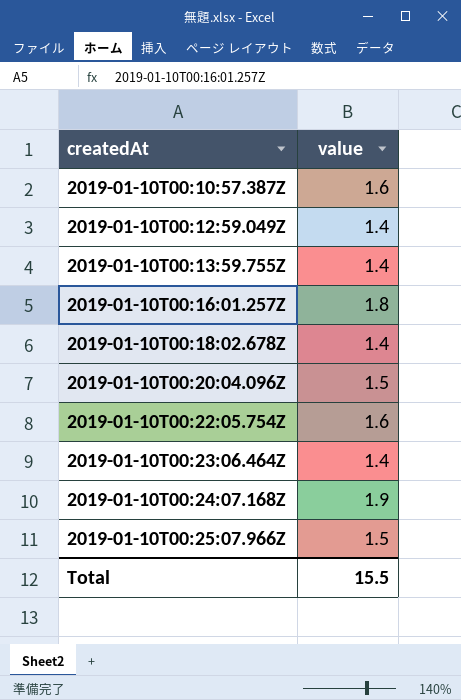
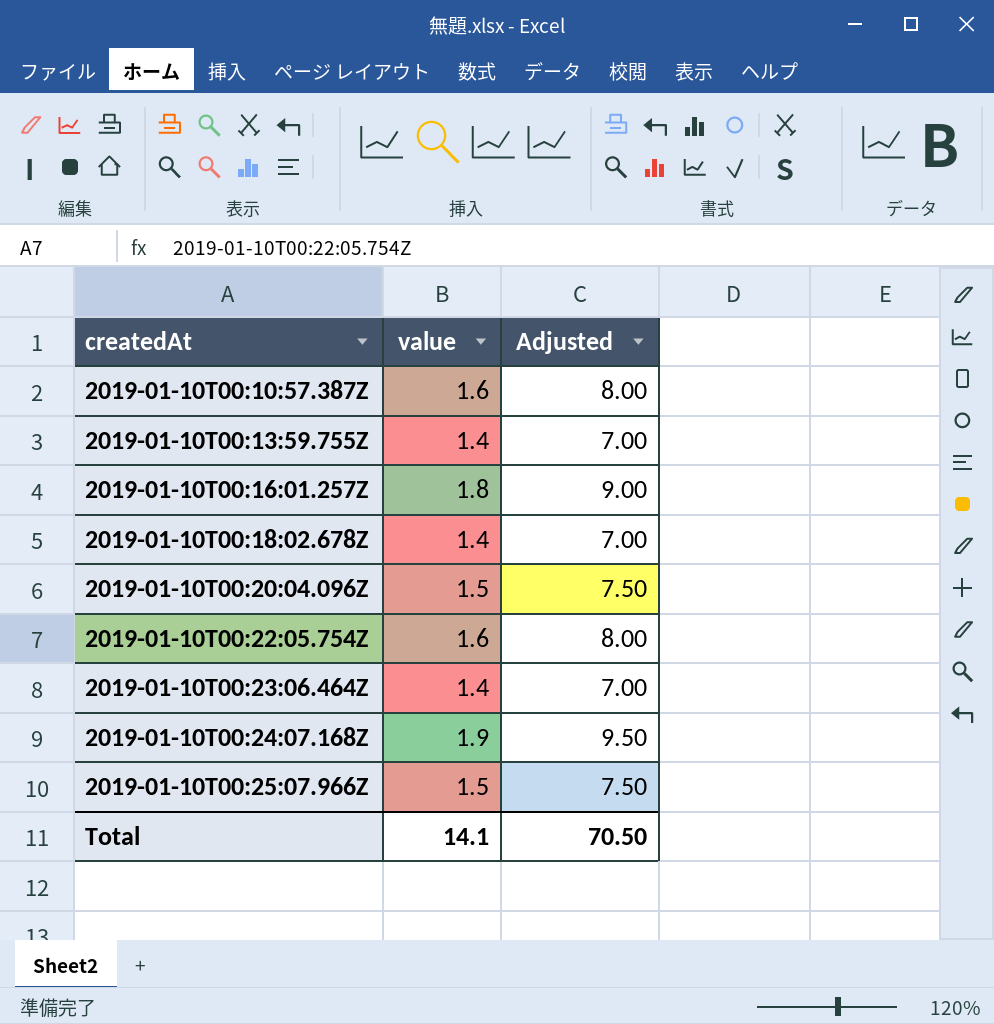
column Adjusted | formula: none -> [value] * 5
row 2019-01-10T00:12:59.049Z: 1.4 -> none
Total | value: 15.5 -> 14.1

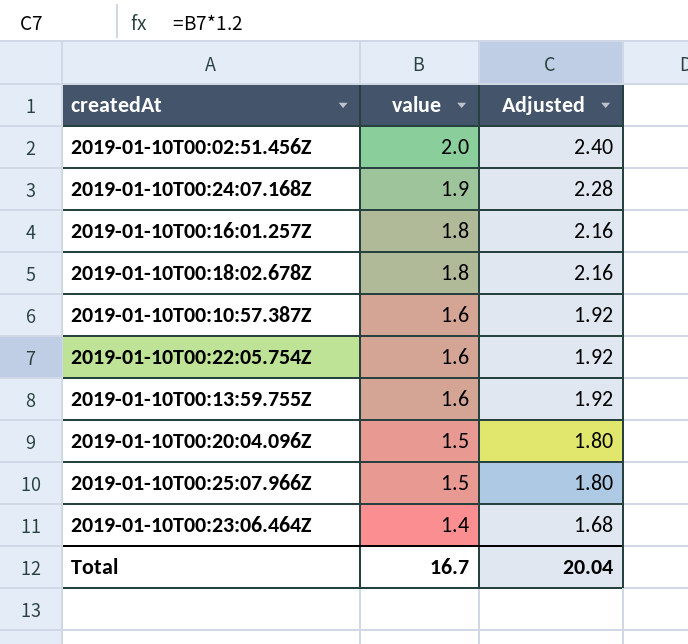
row order: createdAt ascending -> value descending
column Adjusted | formula: [value] * 5 -> [value] * 1.2
row 2019-01-10T00:02:51.456Z: none -> 2.0 | 2.40
2019-01-10T00:18:02.678Z | value: 1.4 -> 1.8
2019-01-10T00:13:59.755Z | value: 1.4 -> 1.6
Total | value: 14.1 -> 16.7
Total | Adjusted: 70.50 -> 20.04

